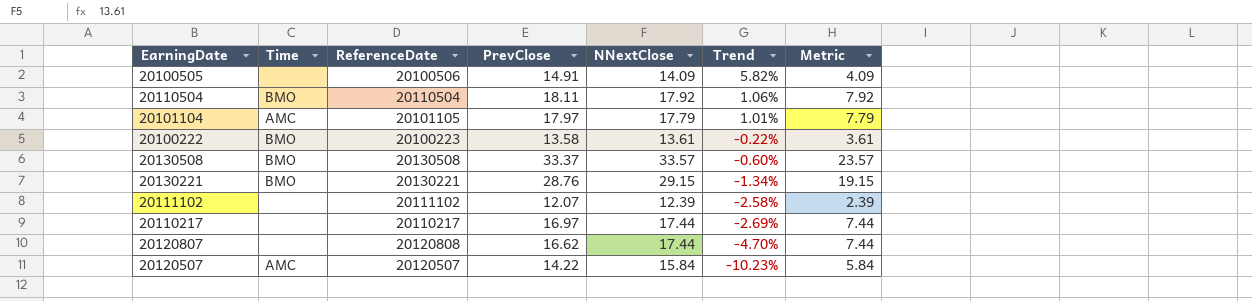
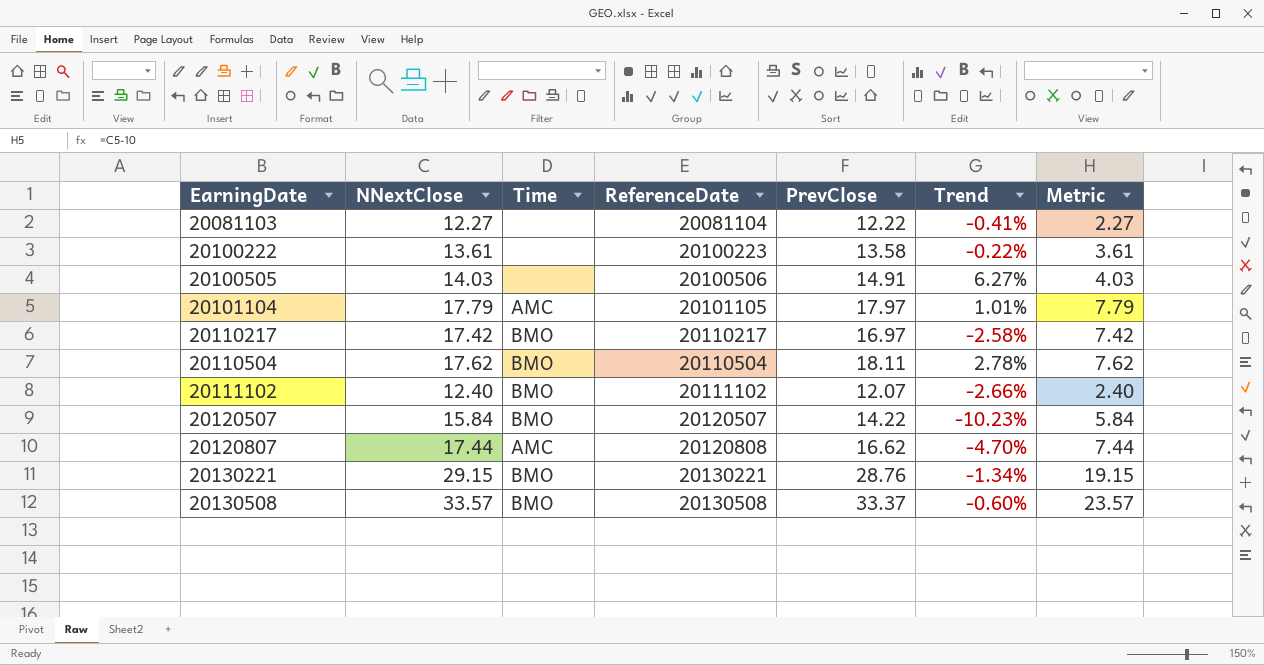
row order: Trend descending -> EarningDate ascending
column NNextClose | position: 5 -> 2
row 20081103: none -> 12.27 | none | 20081104 | 12.22 | -0.41% | 2.27
20100222 | Time: BMO -> none
20100505 | NNextClose: 14.09 -> 14.03
20100505 | Trend: 5.82% -> 6.27%
20100505 | Metric: 4.09 -> 4.03
20110217 | NNextClose: 17.44 -> 17.42
20110217 | Time: none -> BMO
20110217 | Trend: -2.69% -> -2.58%
20110217 | Metric: 7.44 -> 7.42
20110504 | NNextClose: 17.92 -> 17.62
20110504 | Trend: 1.06% -> 2.78%
20110504 | Metric: 7.92 -> 7.62
20111102 | NNextClose: 12.39 -> 12.40
20111102 | Time: none -> BMO
20111102 | Trend: -2.58% -> -2.66%
20111102 | Metric: 2.39 -> 2.40
20120507 | Time: AMC -> BMO
20120807 | Time: none -> AMC

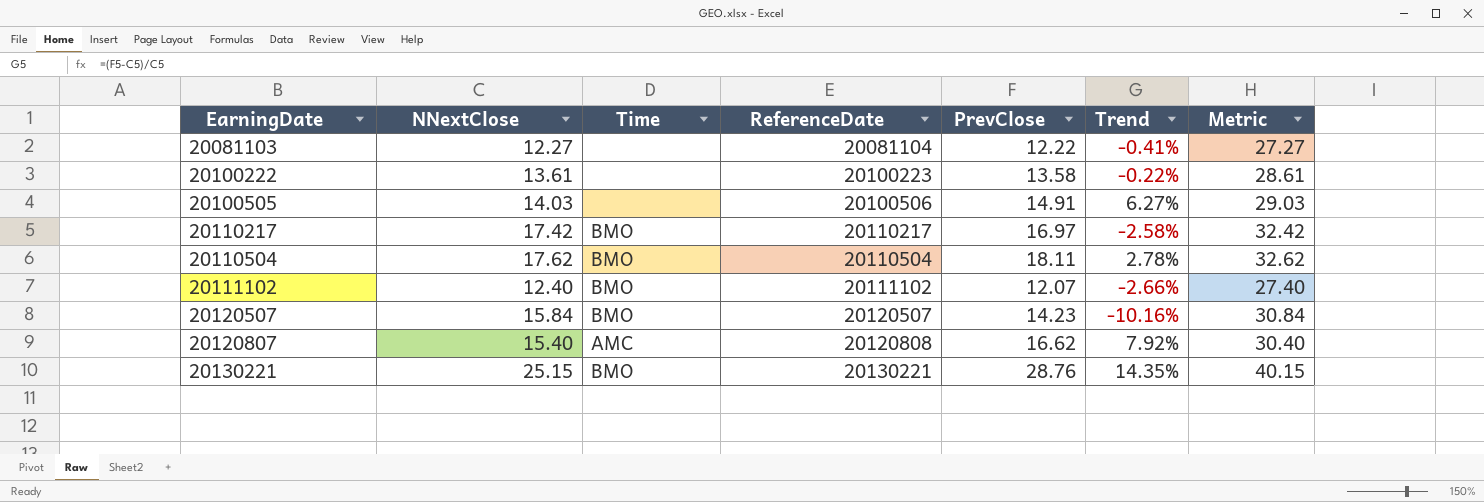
column Metric | formula: [NNextClose] - 10 -> [NNextClose] + 15
row 20101104: 17.79 | AMC | 20101105 | 17.97 | 1.01% | 7.79 -> none
row 20130508: 33.57 | BMO | 20130508 | 33.37 | -0.60% | 23.57 -> none
20120507 | PrevClose: 14.22 -> 14.23
20120507 | Trend: -10.23% -> -10.16%
20120807 | NNextClose: 17.44 -> 15.40
20120807 | Trend: -4.70% -> 7.92%
20130221 | NNextClose: 29.15 -> 25.15
20130221 | Trend: -1.34% -> 14.35%

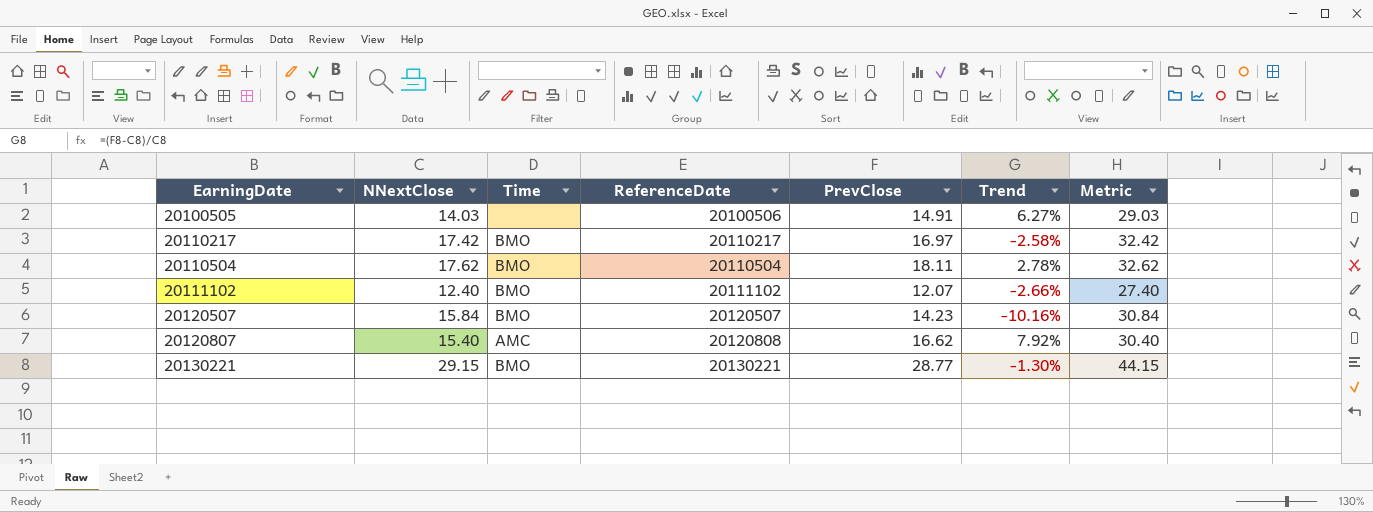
row 20081103: 12.27 | none | 20081104 | 12.22 | -0.41% | 27.27 -> none
row 20100222: 13.61 | none | 20100223 | 13.58 | -0.22% | 28.61 -> none
20130221 | NNextClose: 25.15 -> 29.15
20130221 | PrevClose: 28.76 -> 28.77
20130221 | Trend: 14.35% -> -1.30%
20130221 | Metric: 40.15 -> 44.15

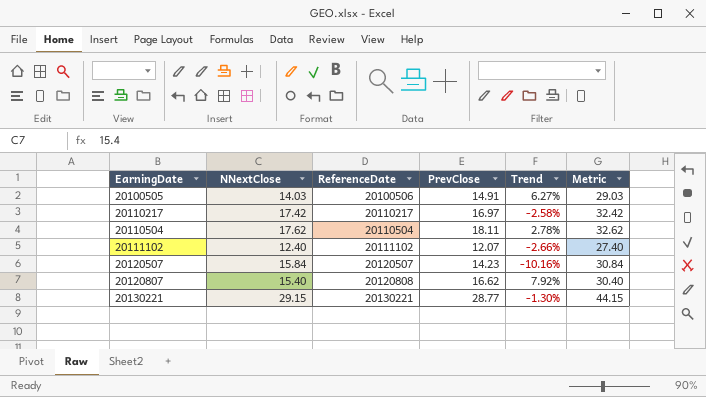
column Time | position: 3 -> none

